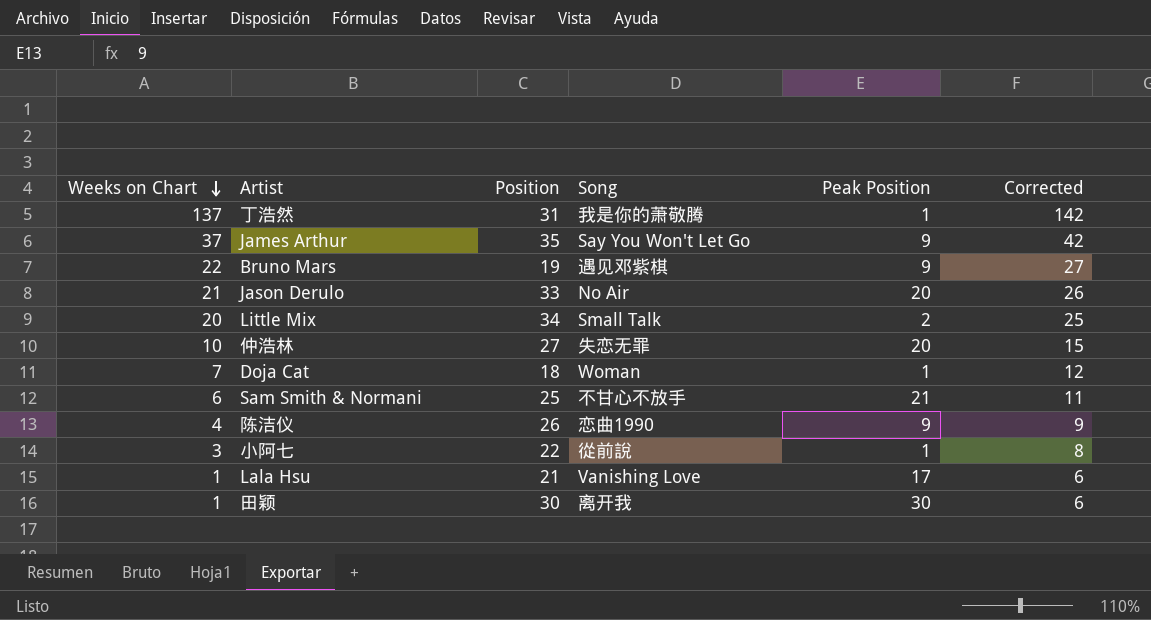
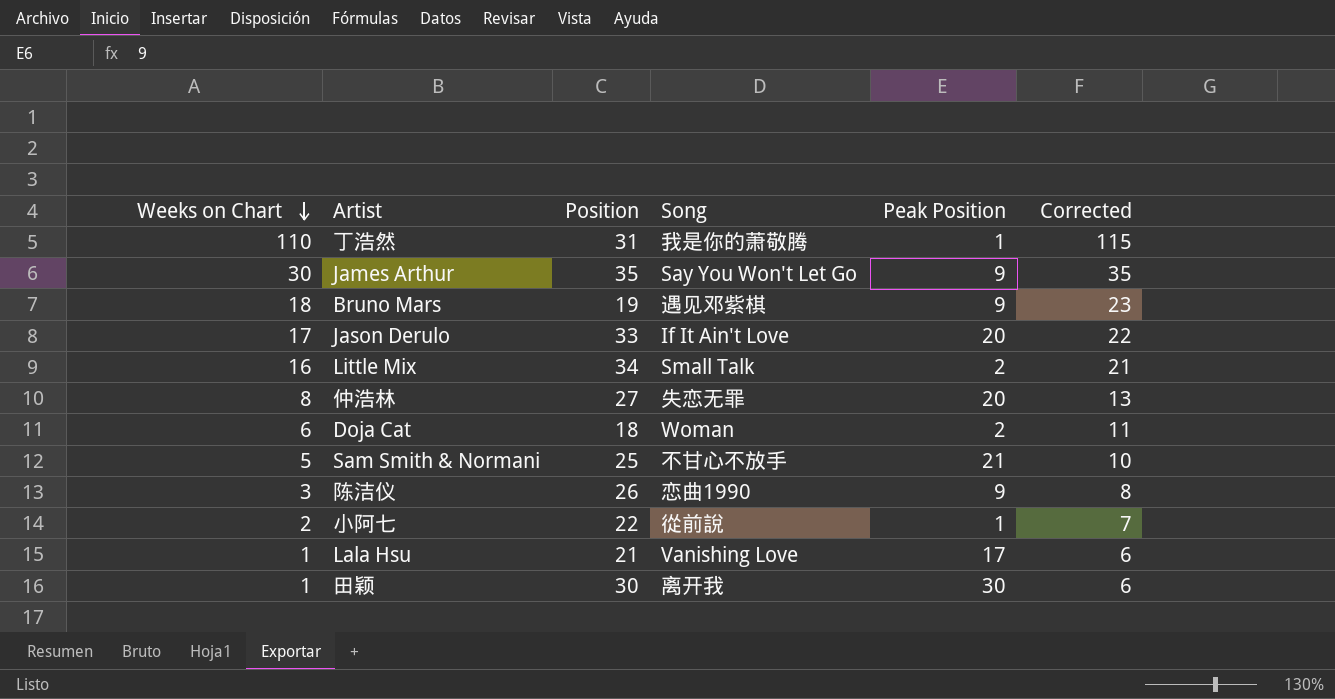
丁浩然 | Weeks on Chart: 137 -> 110
丁浩然 | Corrected: 142 -> 115
James Arthur | Weeks on Chart: 37 -> 30
James Arthur | Corrected: 42 -> 35
Bruno Mars | Weeks on Chart: 22 -> 18
Bruno Mars | Corrected: 27 -> 23
Jason Derulo | Weeks on Chart: 21 -> 17
Jason Derulo | Song: No Air -> If It Ain't Love
Jason Derulo | Corrected: 26 -> 22
Little Mix | Weeks on Chart: 20 -> 16
Little Mix | Corrected: 25 -> 21
仲浩林 | Weeks on Chart: 10 -> 8
仲浩林 | Corrected: 15 -> 13
Doja Cat | Weeks on Chart: 7 -> 6
Doja Cat | Peak Position: 1 -> 2
Doja Cat | Corrected: 12 -> 11
Sam Smith & Normani | Weeks on Chart: 6 -> 5
Sam Smith & Normani | Corrected: 11 -> 10
陈洁仪 | Weeks on Chart: 4 -> 3
陈洁仪 | Corrected: 9 -> 8
小阿七 | Weeks on Chart: 3 -> 2
小阿七 | Corrected: 8 -> 7

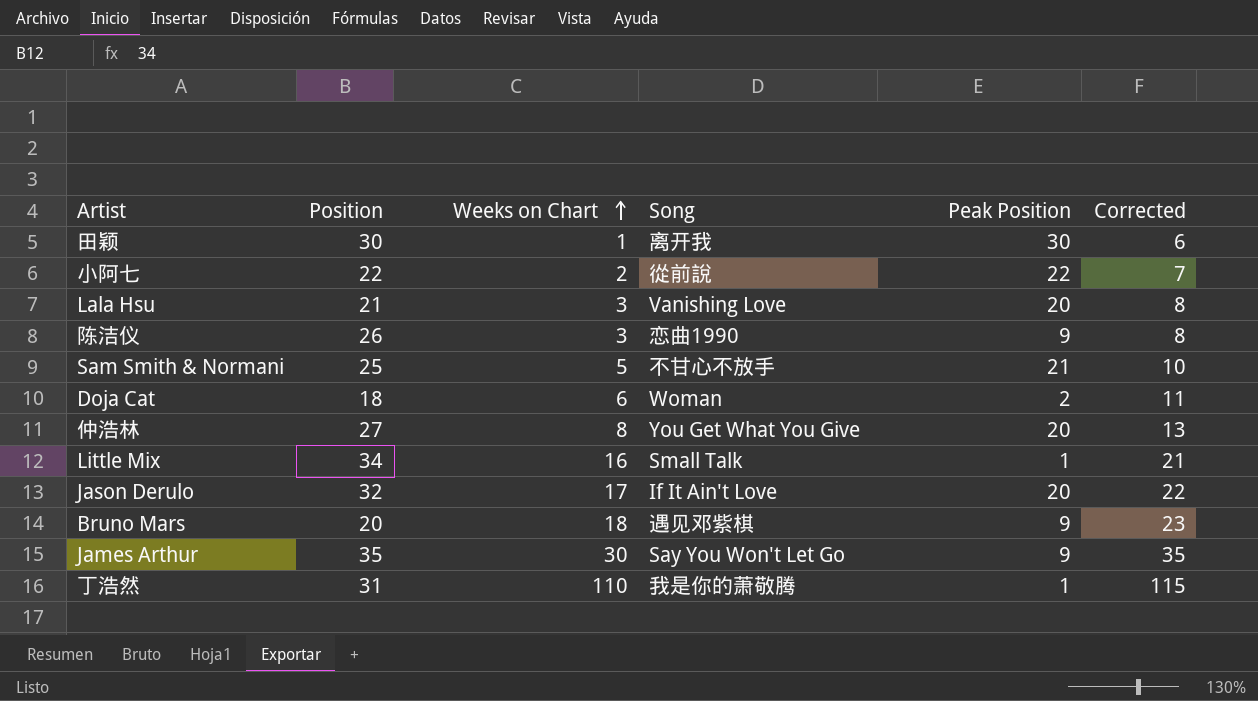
row order: Weeks on Chart descending -> Weeks on Chart ascending
column Weeks on Chart | position: 1 -> 3
小阿七 | Peak Position: 1 -> 22
Lala Hsu | Weeks on Chart: 1 -> 3
Lala Hsu | Peak Position: 17 -> 20
Lala Hsu | Corrected: 6 -> 8
仲浩林 | Song: 失恋无罪 -> You Get What You Give
Little Mix | Peak Position: 2 -> 1
Jason Derulo | Position: 33 -> 32
Bruno Mars | Position: 19 -> 20

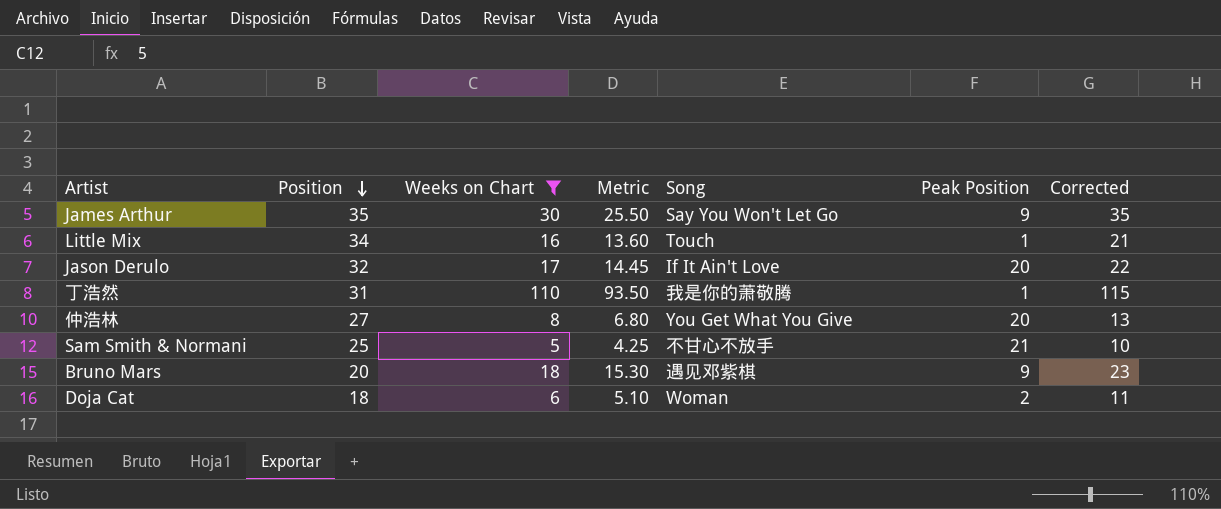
filter: none -> Weeks on Chart >= 5
row order: Weeks on Chart ascending -> Position descending
column Metric | formula: none -> [Weeks on Chart] * 0.85
Little Mix | Song: Small Talk -> Touch

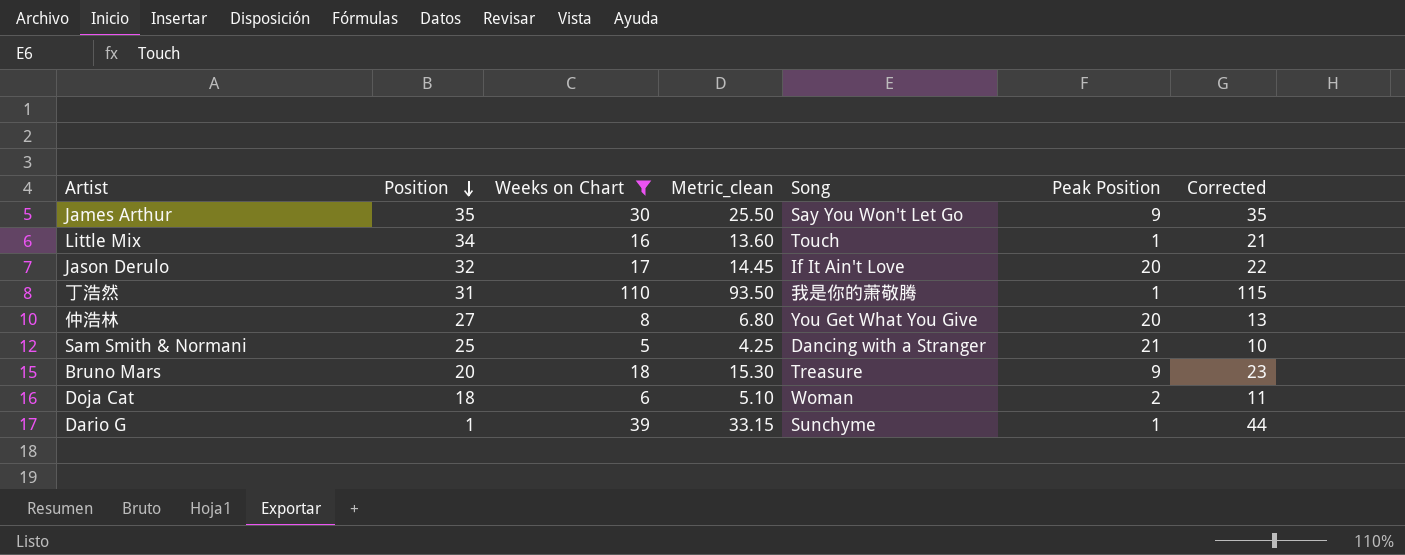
column name: Metric -> Metric_clean
Sam Smith & Normani | Song: 不甘心不放手 -> Dancing with a Stranger
Bruno Mars | Song: 遇见邓紫棋 -> Treasure
row Dario G: none -> 1 | 39 | 33.15 | Sunchyme | 1 | 44

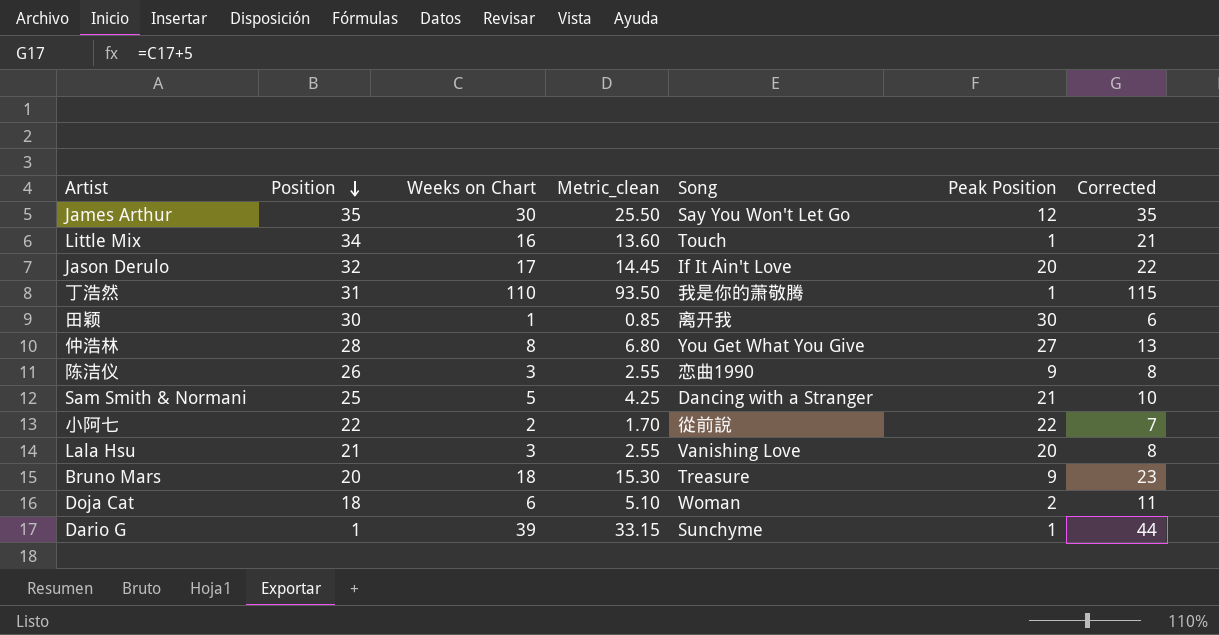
filter: Weeks on Chart >= 5 -> none
James Arthur | Peak Position: 9 -> 12
仲浩林 | Position: 27 -> 28
仲浩林 | Peak Position: 20 -> 27

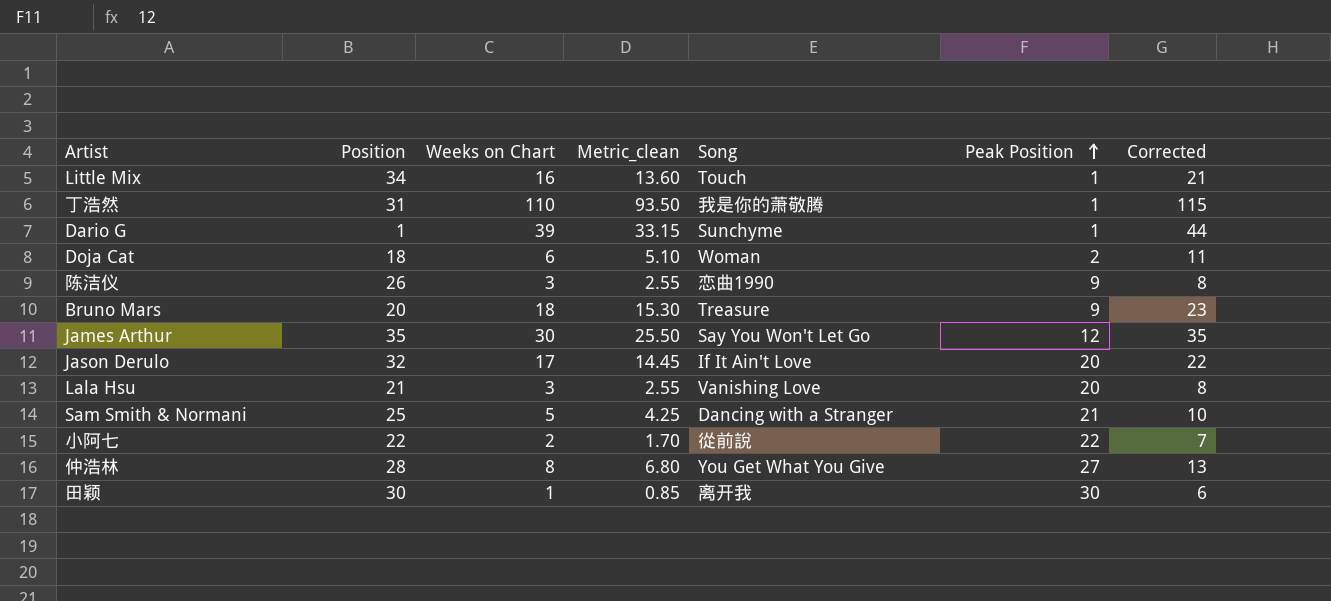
row order: Position descending -> Peak Position ascending

